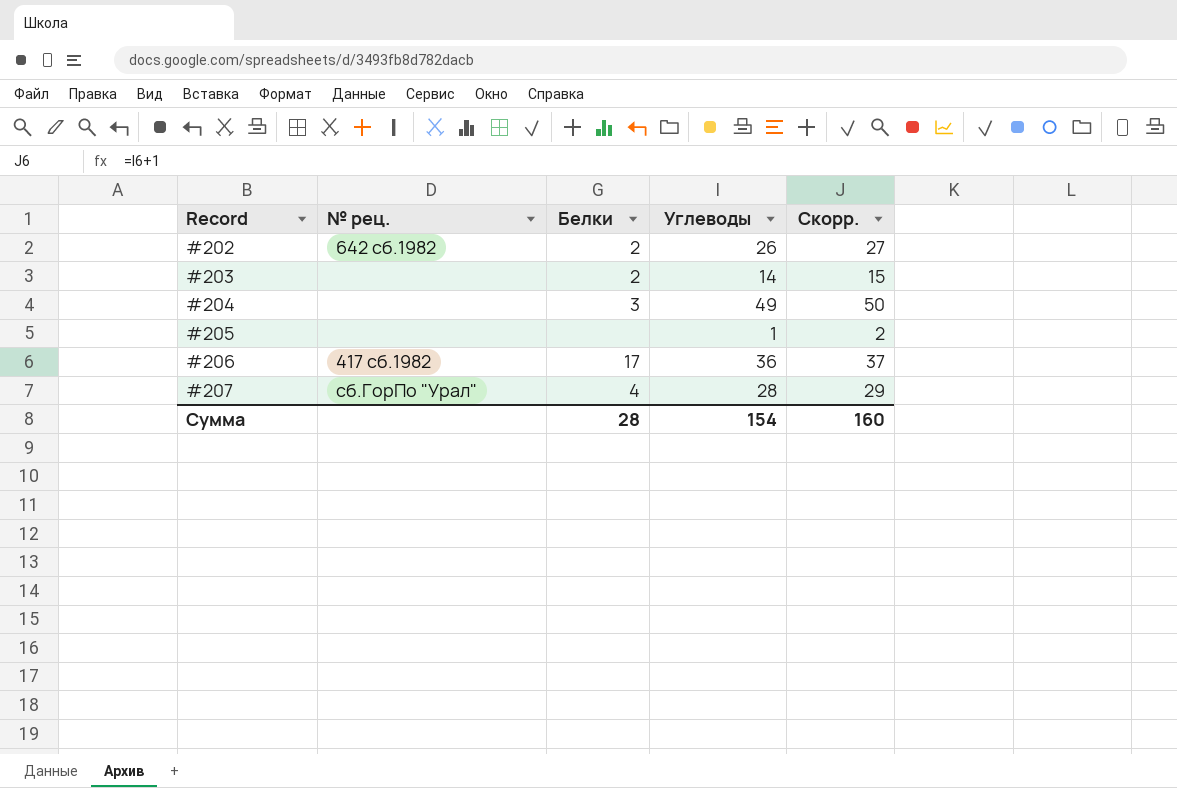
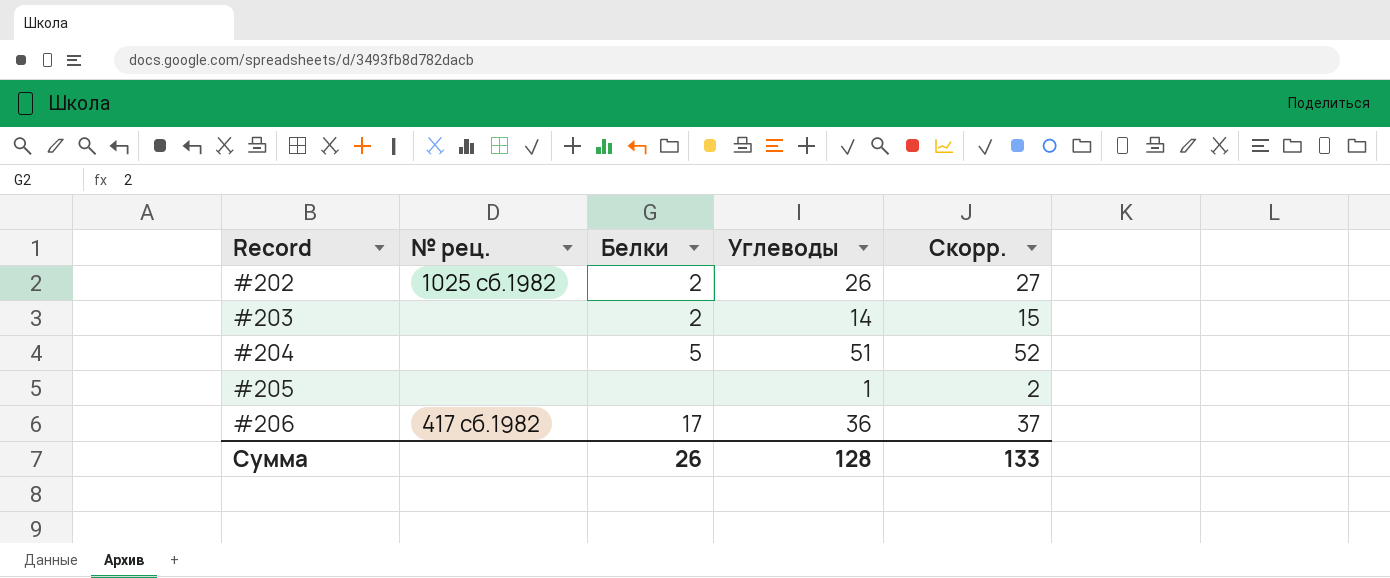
row #207: сб.ГорПо "Урал" | 4 | 28 | 29 -> none
#202 | № рец.: 642 сб.1982 -> 1025 сб.1982
#204 | Белки: 3 -> 5
#204 | Углеводы: 49 -> 51
#204 | Скорр.: 50 -> 52
Сумма | Белки: 28 -> 26
Сумма | Углеводы: 154 -> 128
Сумма | Скорр.: 160 -> 133

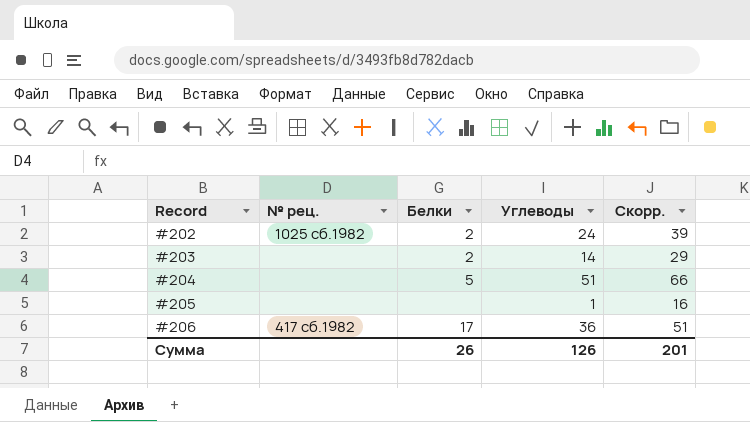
column Скорр. | formula: [Углеводы] + 1 -> [Углеводы] + 15
#202 | Углеводы: 26 -> 24
Сумма | Углеводы: 128 -> 126
Сумма | Скорр.: 133 -> 201

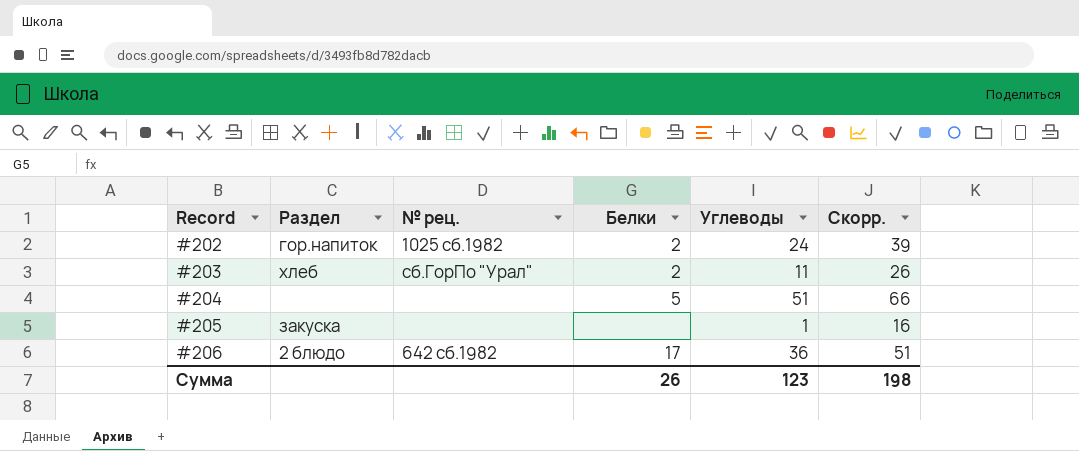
column Раздел | position: none -> 2
#203 | № рец.: none -> сб.ГорПо "Урал"
#203 | Углеводы: 14 -> 11
#203 | Скорр.: 29 -> 26
#206 | № рец.: 417 сб.1982 -> 642 сб.1982
Сумма | Углеводы: 126 -> 123
Сумма | Скорр.: 201 -> 198

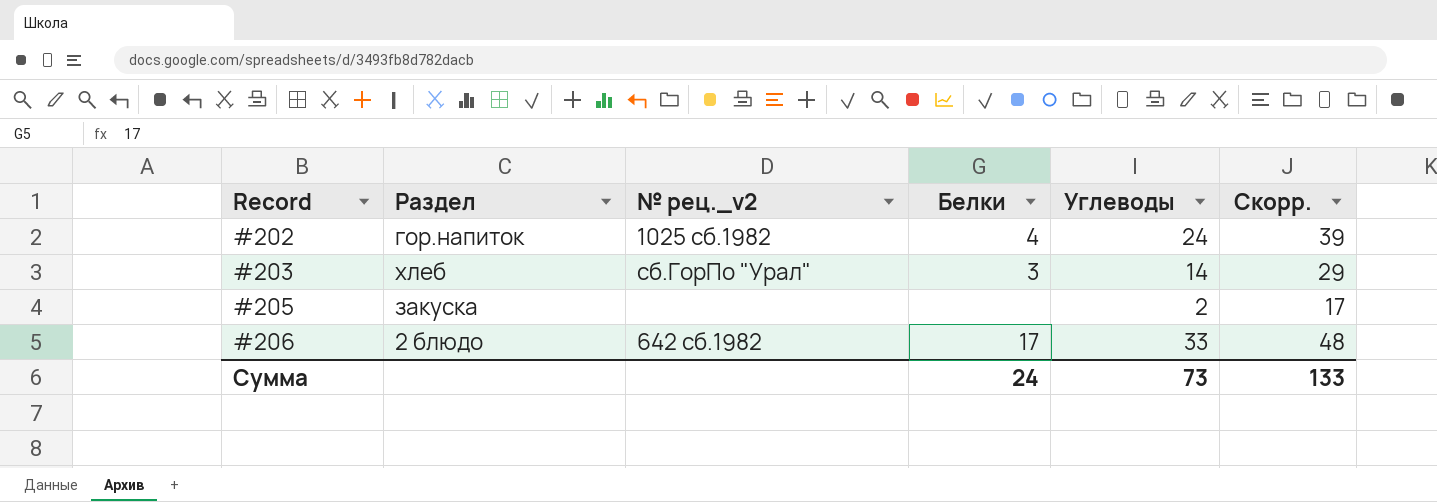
column name: № рец. -> № рец._v2
row #204: none | none | 5 | 51 | 66 -> none
#202 | Белки: 2 -> 4
#203 | Белки: 2 -> 3
#203 | Углеводы: 11 -> 14
#203 | Скорр.: 26 -> 29
#205 | Углеводы: 1 -> 2
#205 | Скорр.: 16 -> 17
#206 | Углеводы: 36 -> 33
#206 | Скорр.: 51 -> 48
Сумма | Белки: 26 -> 24
Сумма | Углеводы: 123 -> 73
Сумма | Скорр.: 198 -> 133

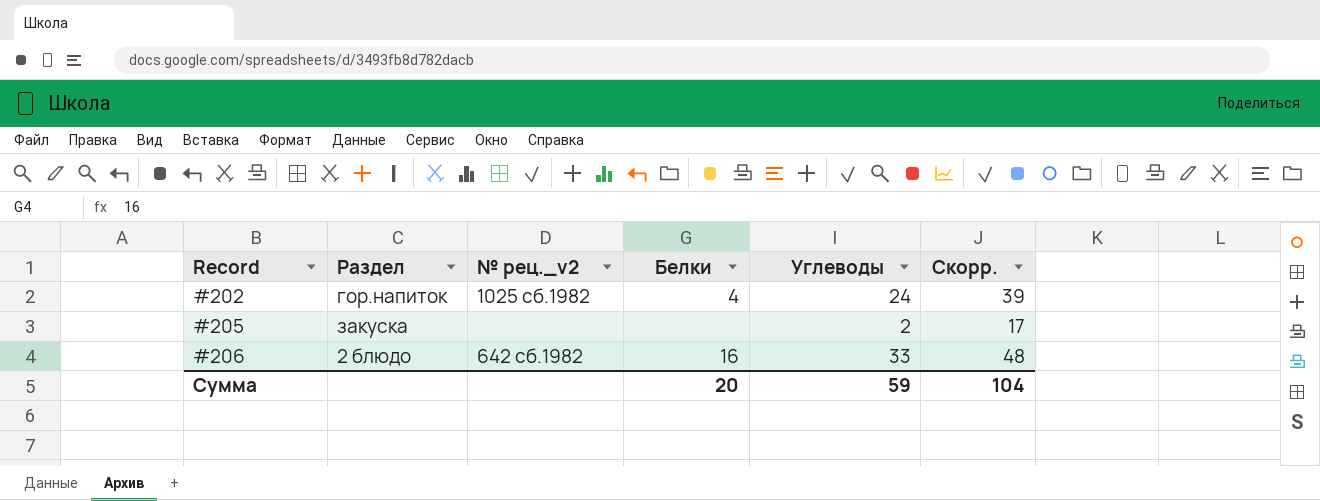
row #203: хлеб | сб.ГорПо "Урал" | 3 | 14 | 29 -> none
#206 | Белки: 17 -> 16
Сумма | Белки: 24 -> 20
Сумма | Углеводы: 73 -> 59
Сумма | Скорр.: 133 -> 104

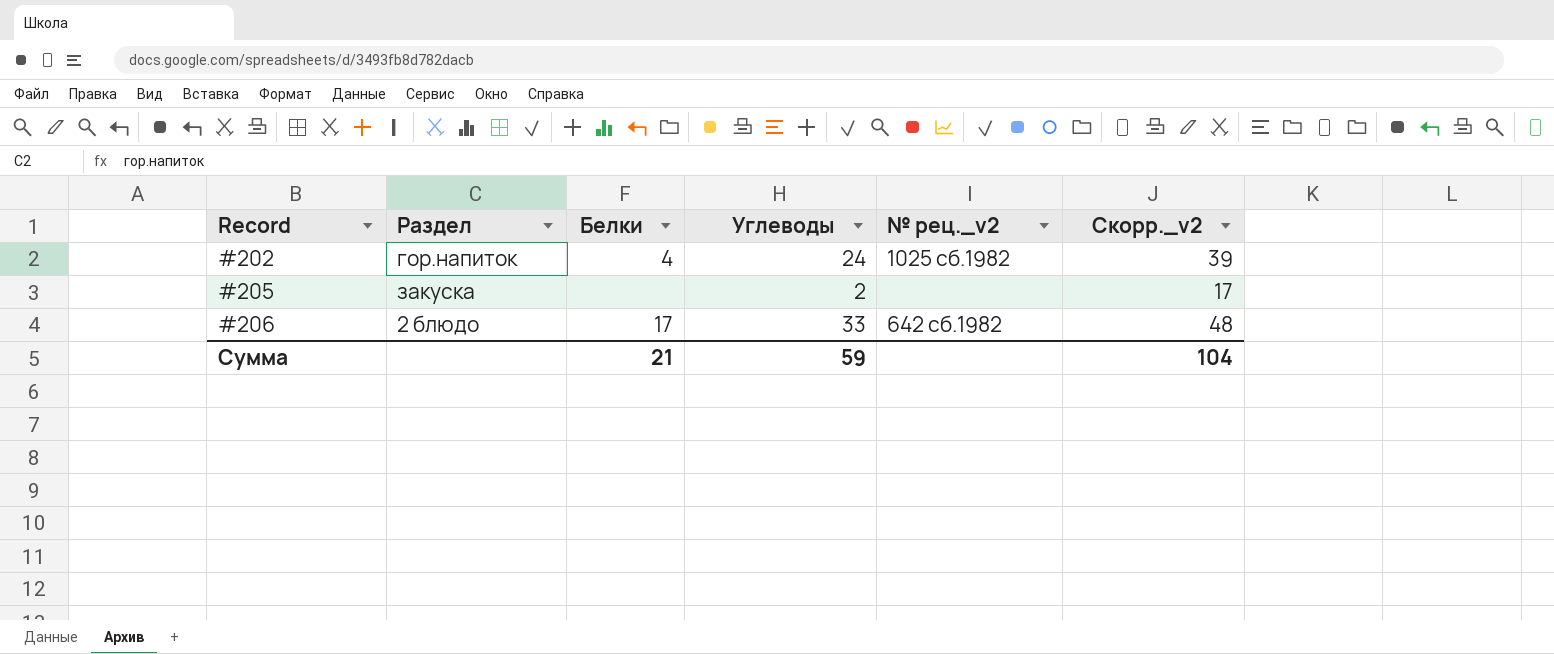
column № рец._v2 | position: 3 -> 5
column name: Скорр. -> Скорр._v2
#206 | Белки: 16 -> 17
Сумма | Белки: 20 -> 21

